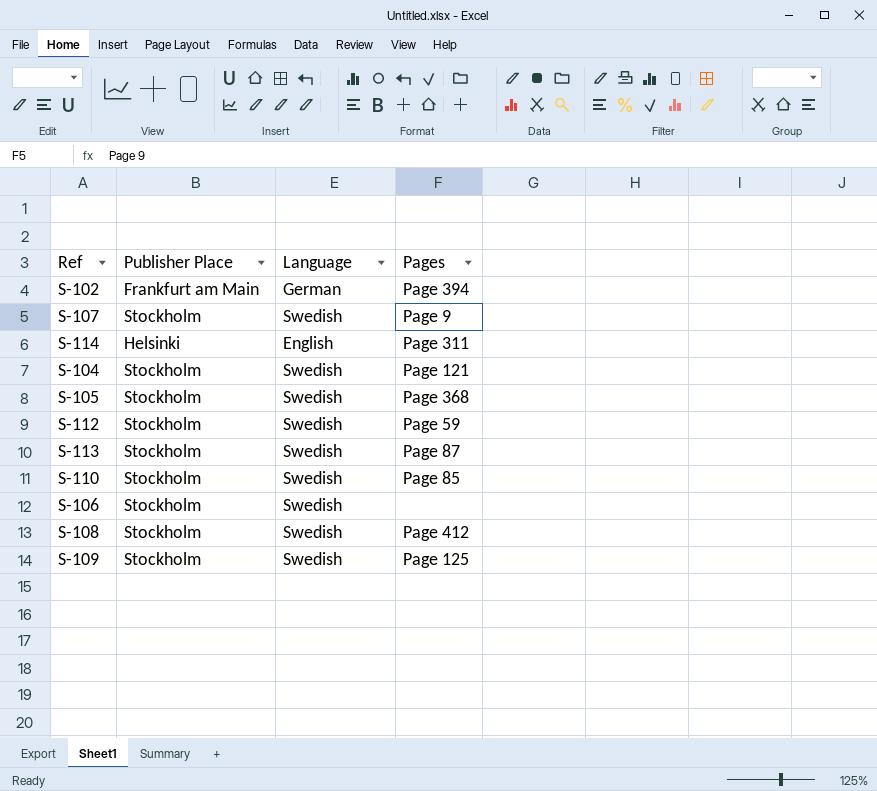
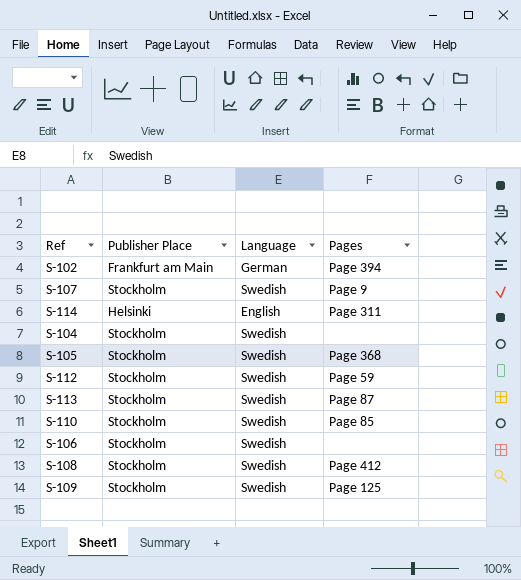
S-104 | Pages: Page 121 -> none

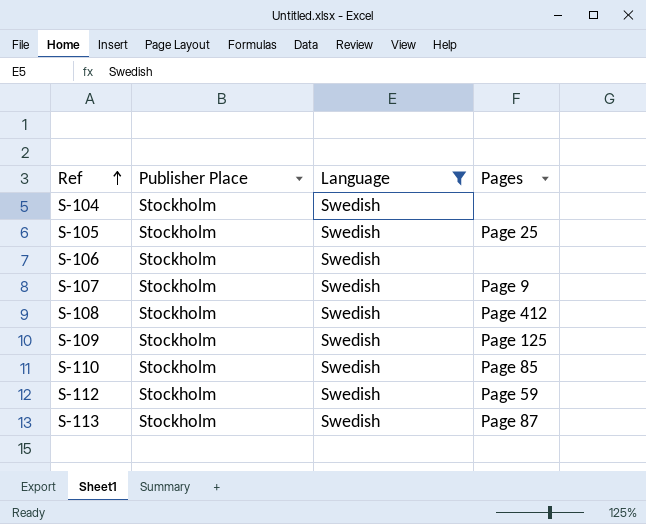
filter: none -> Language = Swedish
row order: none -> Ref ascending
S-105 | Pages: Page 368 -> Page 25

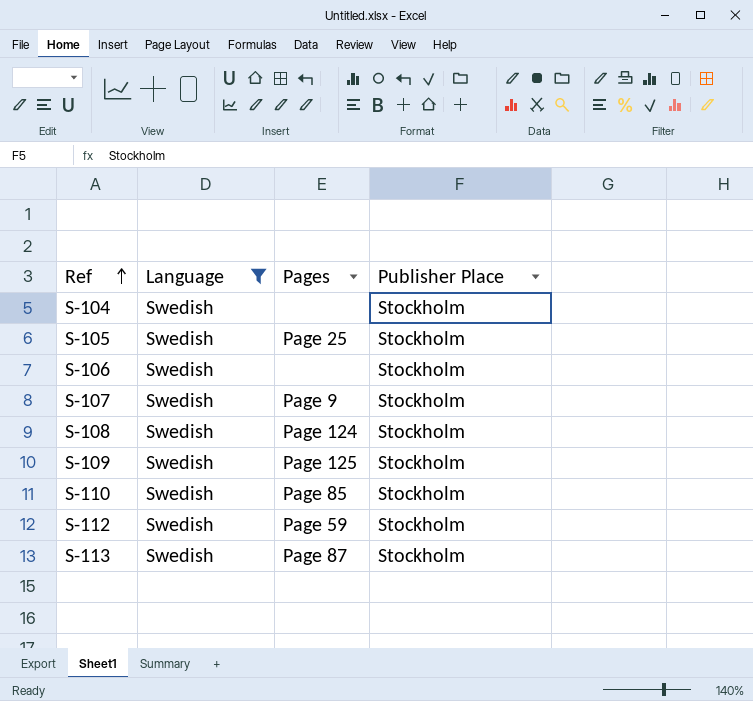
column Publisher Place | position: 2 -> 4
S-108 | Pages: Page 412 -> Page 124

